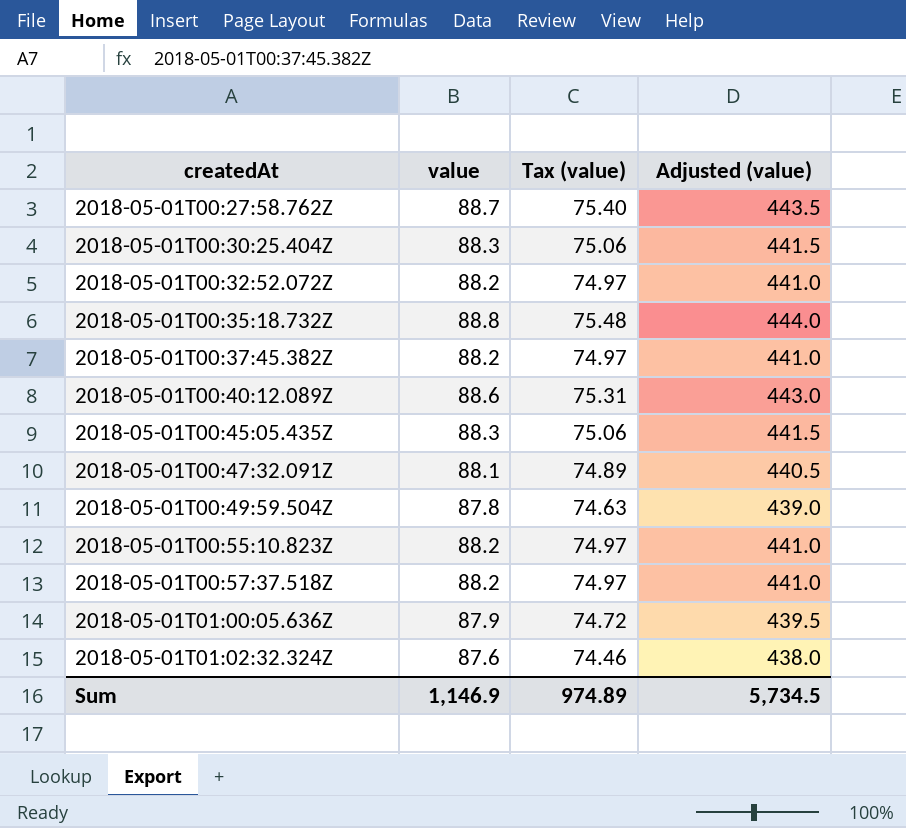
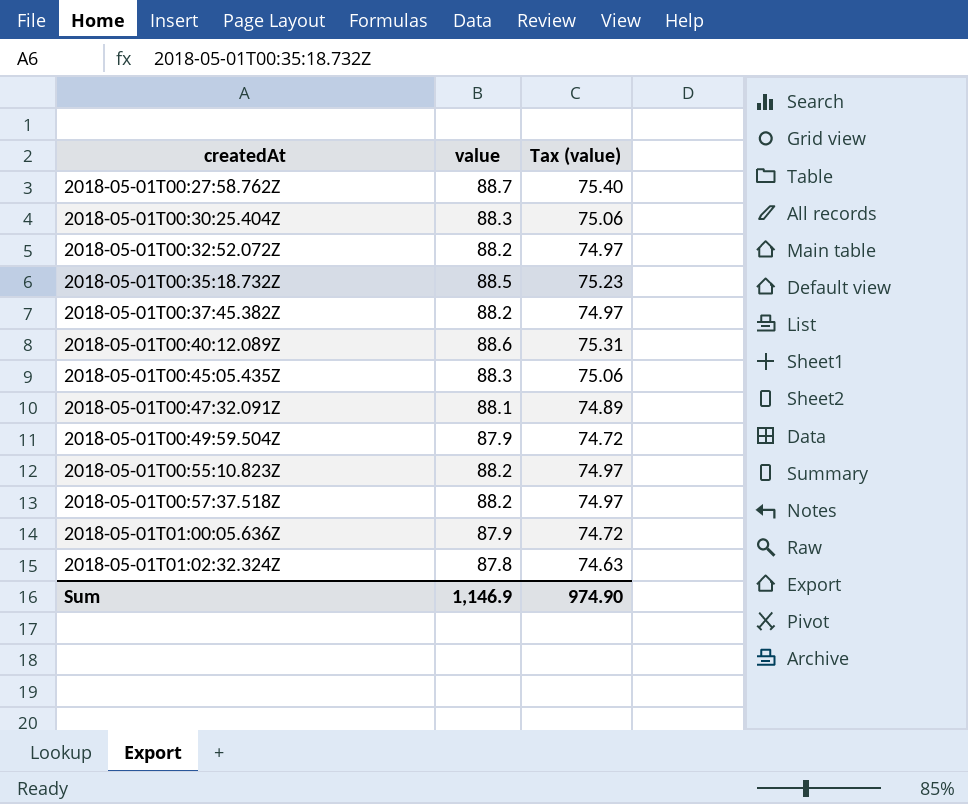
column Adjusted (value) | formula: [value] * 5 -> none
2018-05-01T00:35:18.732Z | value: 88.8 -> 88.5
2018-05-01T00:35:18.732Z | Tax (value): 75.48 -> 75.23
2018-05-01T00:49:59.504Z | value: 87.8 -> 87.9
2018-05-01T00:49:59.504Z | Tax (value): 74.63 -> 74.72
2018-05-01T01:02:32.324Z | value: 87.6 -> 87.8
2018-05-01T01:02:32.324Z | Tax (value): 74.46 -> 74.63
Sum | Tax (value): 974.89 -> 974.90

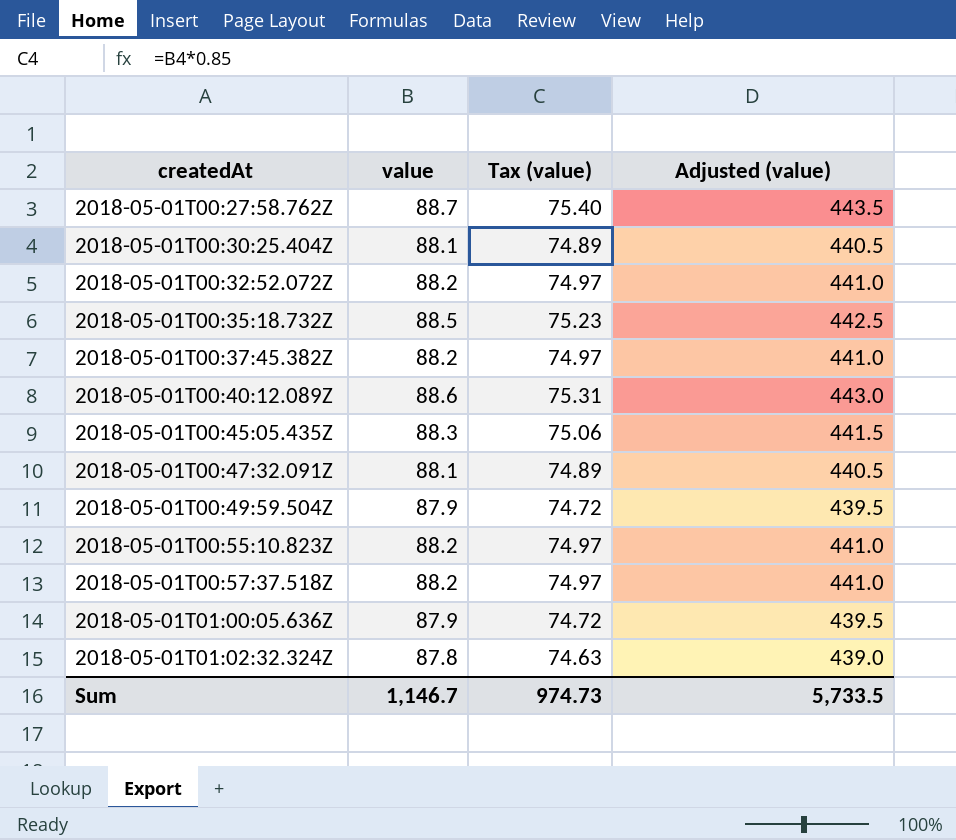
column Adjusted (value) | formula: none -> [value] * 5
2018-05-01T00:30:25.404Z | value: 88.3 -> 88.1
2018-05-01T00:30:25.404Z | Tax (value): 75.06 -> 74.89
Sum | value: 1,146.9 -> 1,146.7
Sum | Tax (value): 974.90 -> 974.73

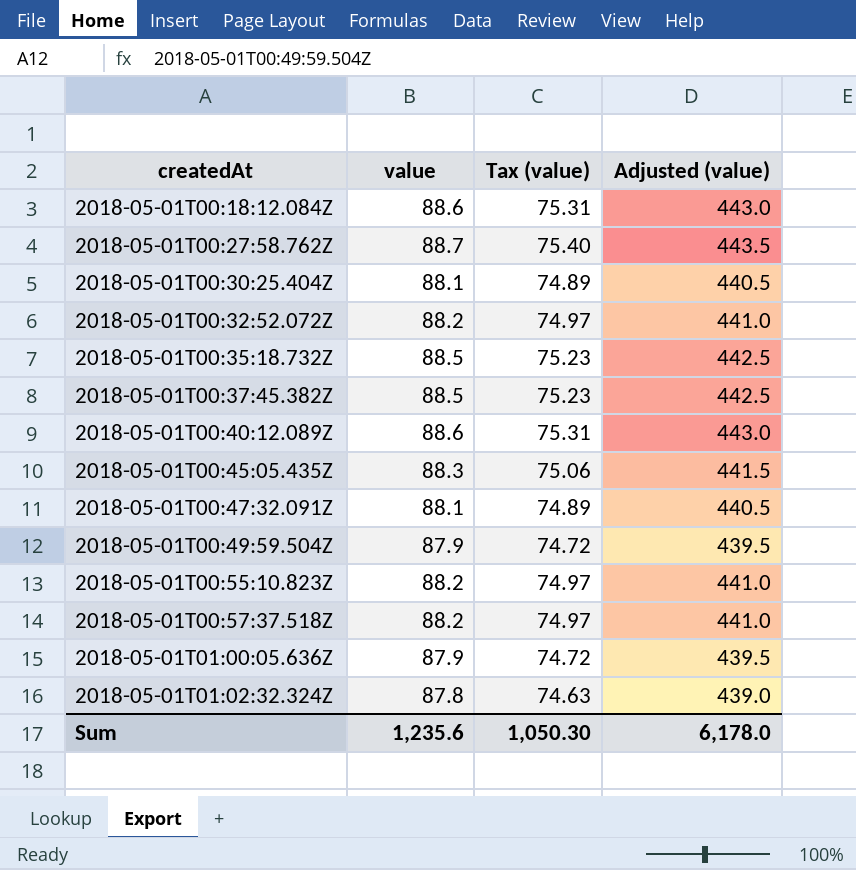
row 2018-05-01T00:18:12.084Z: none -> 88.6 | 75.31 | 443.0
2018-05-01T00:37:45.382Z | value: 88.2 -> 88.5
2018-05-01T00:37:45.382Z | Tax (value): 74.97 -> 75.23
2018-05-01T00:37:45.382Z | Adjusted (value): 441.0 -> 442.5
Sum | value: 1,146.7 -> 1,235.6
Sum | Tax (value): 974.73 -> 1,050.30
Sum | Adjusted (value): 5,733.5 -> 6,178.0

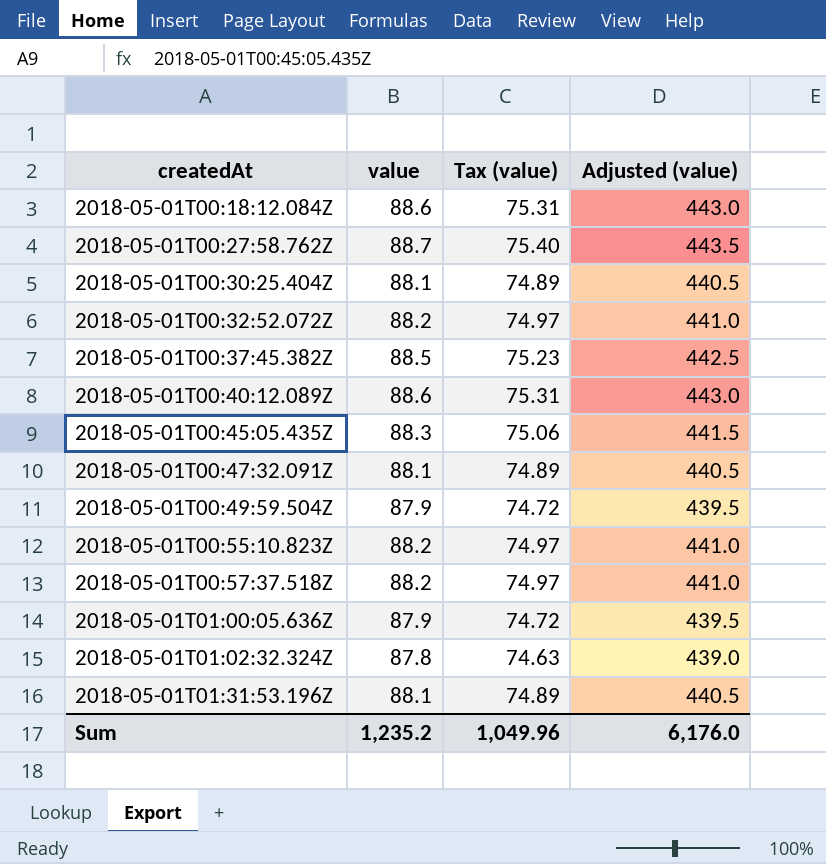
row 2018-05-01T00:35:18.732Z: 88.5 | 75.23 | 442.5 -> none
row 2018-05-01T01:31:53.196Z: none -> 88.1 | 74.89 | 440.5
Sum | value: 1,235.6 -> 1,235.2
Sum | Tax (value): 1,050.30 -> 1,049.96
Sum | Adjusted (value): 6,178.0 -> 6,176.0

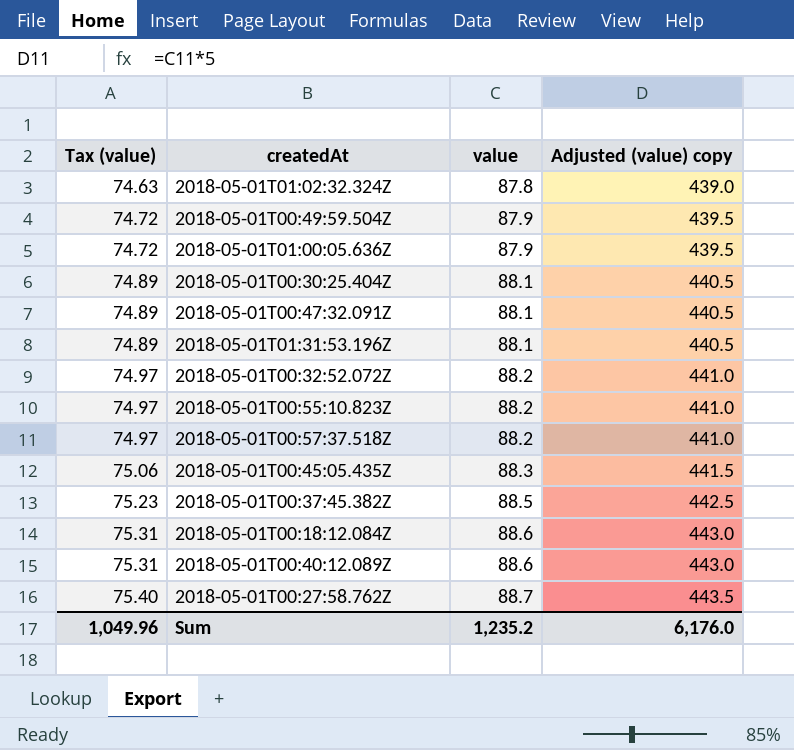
row order: createdAt ascending -> Tax (value) ascending
column Tax (value) | position: 3 -> 1
column name: Adjusted (value) -> Adjusted (value) copy

